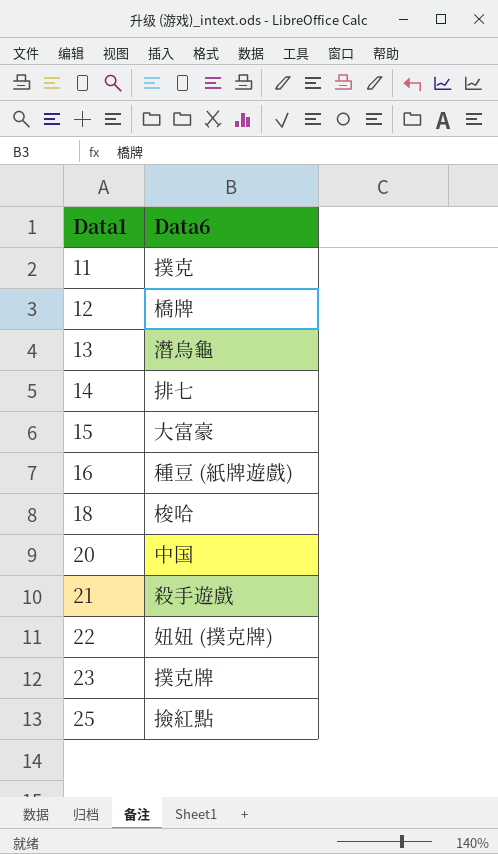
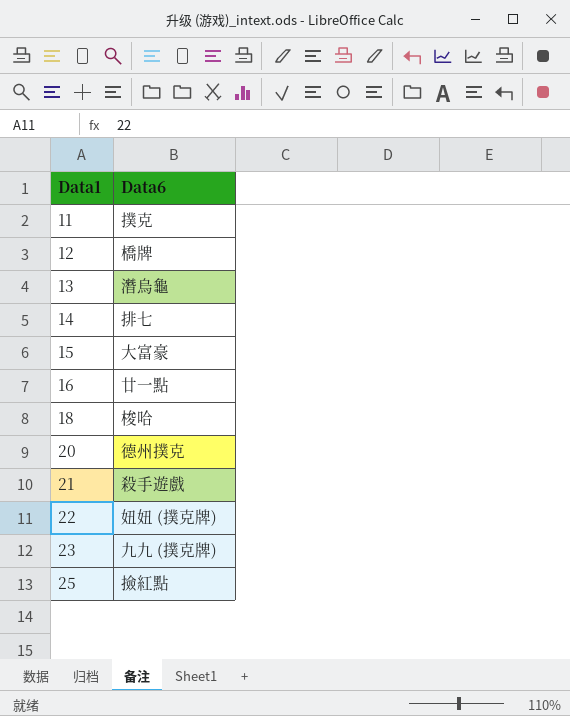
16 | Data6: 種豆 (紙牌遊戲) -> 廿一點
20 | Data6: 中国 -> 德州撲克
23 | Data6: 撲克牌 -> 九九 (撲克牌)

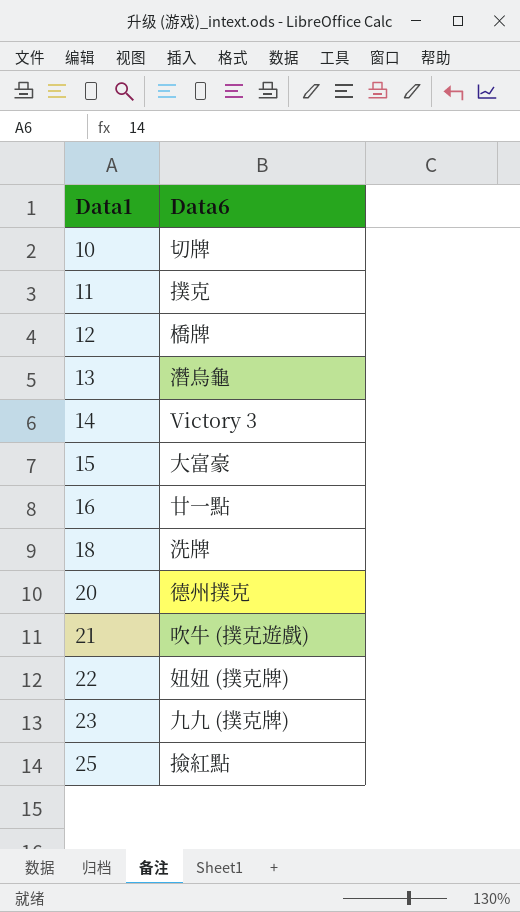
row 10: none -> 切牌
14 | Data6: 排七 -> Victory 3
18 | Data6: 梭哈 -> 洗牌
21 | Data6: 殺手遊戲 -> 吹牛 (撲克遊戲)

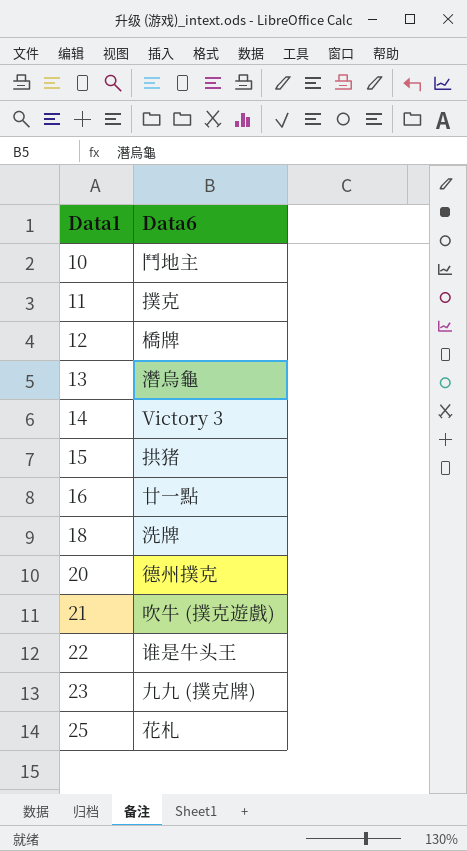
10 | Data6: 切牌 -> 鬥地主
15 | Data6: 大富豪 -> 拱猪
22 | Data6: 妞妞 (撲克牌) -> 谁是牛头王
25 | Data6: 撿紅點 -> 花札

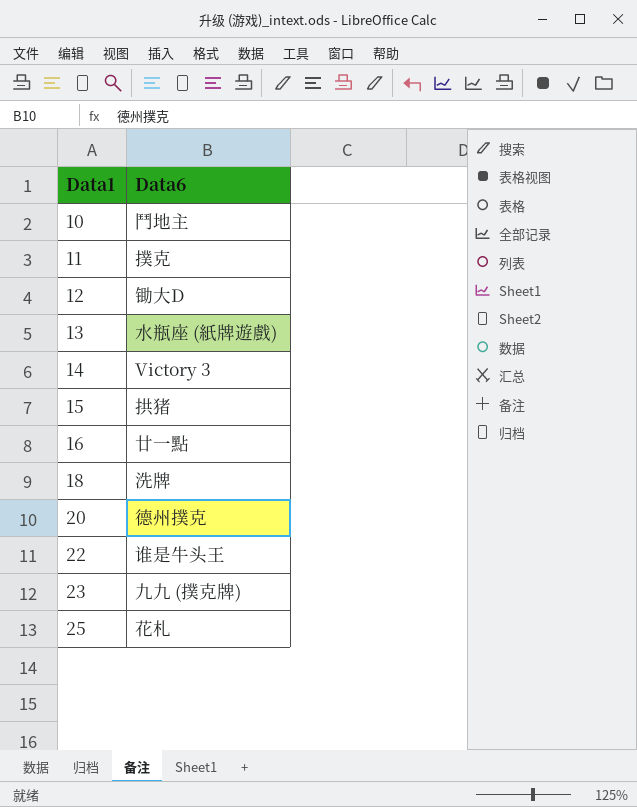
row 21: 吹牛 (撲克遊戲) -> none
12 | Data6: 橋牌 -> 锄大D
13 | Data6: 潛烏龜 -> 水瓶座 (紙牌遊戲)

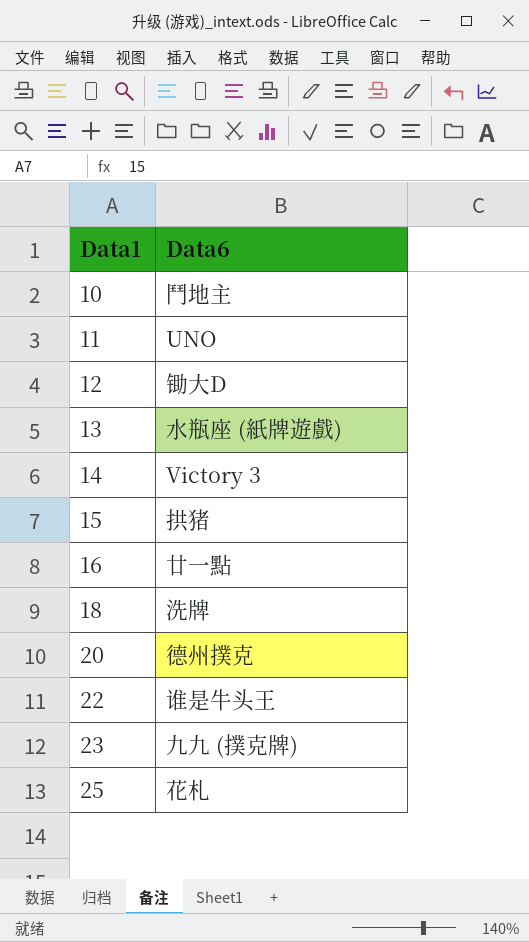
11 | Data6: 撲克 -> UNO

